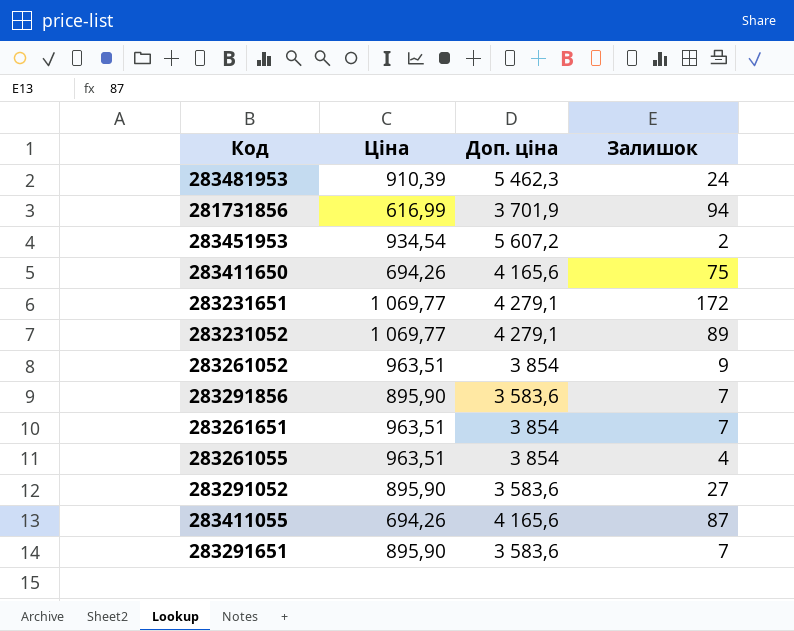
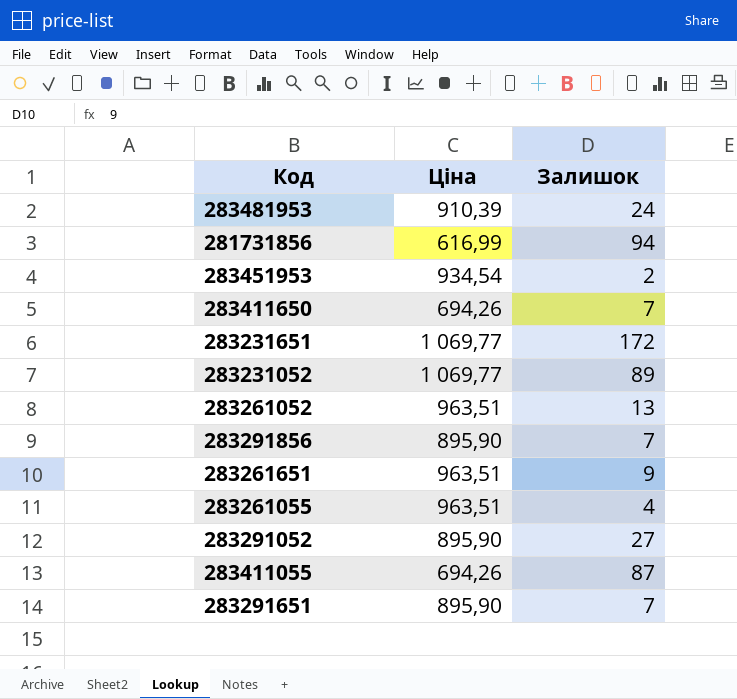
column Доп. ціна | position: 3 -> none
283411650 | Залишок: 75 -> 7
283261052 | Залишок: 9 -> 13
283261651 | Залишок: 7 -> 9

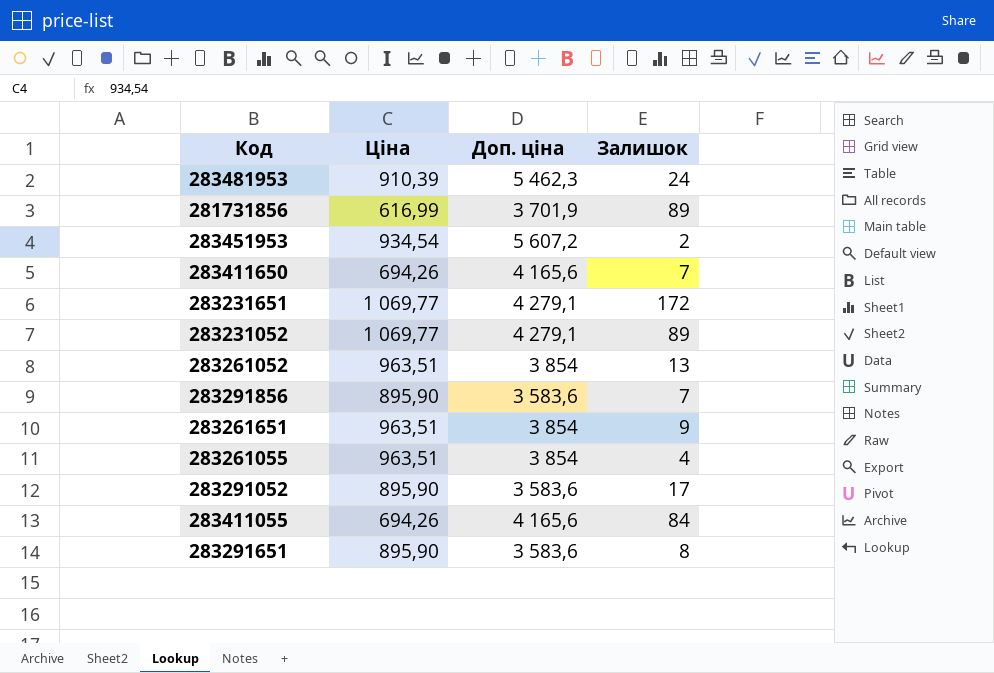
column Доп. ціна | position: none -> 3
281731856 | Залишок: 94 -> 89
283291052 | Залишок: 27 -> 17
283411055 | Залишок: 87 -> 84
283291651 | Залишок: 7 -> 8

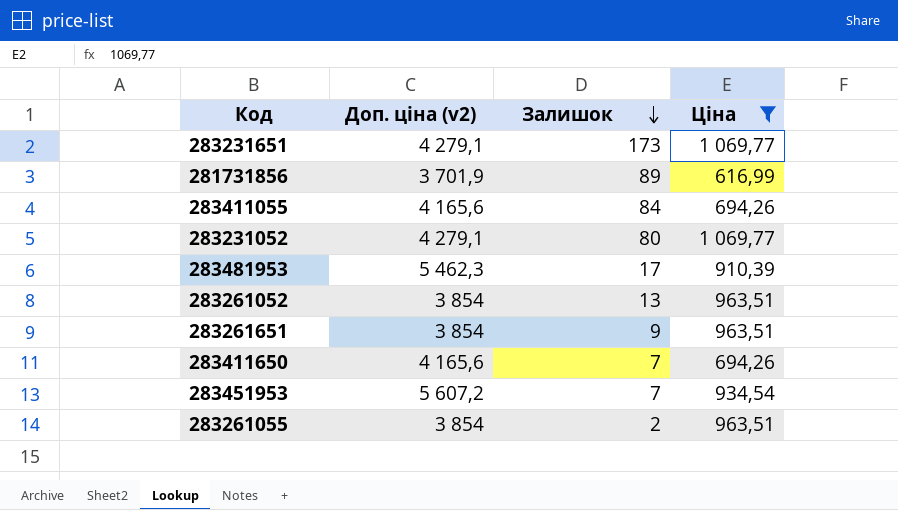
filter: none -> Ціна != 895,90
row order: none -> Залишок descending
column name: Доп. ціна -> Доп. ціна (v2)
column Ціна | position: 2 -> 4
283231651 | Залишок: 172 -> 173
283231052 | Залишок: 89 -> 80
283481953 | Залишок: 24 -> 17
283451953 | Залишок: 2 -> 7
283261055 | Залишок: 4 -> 2

